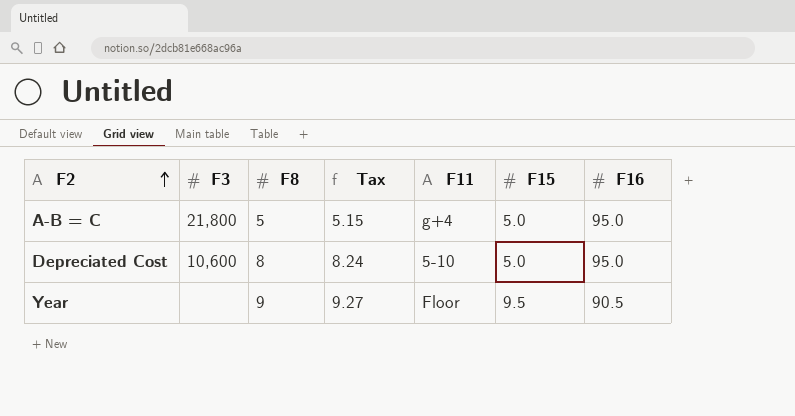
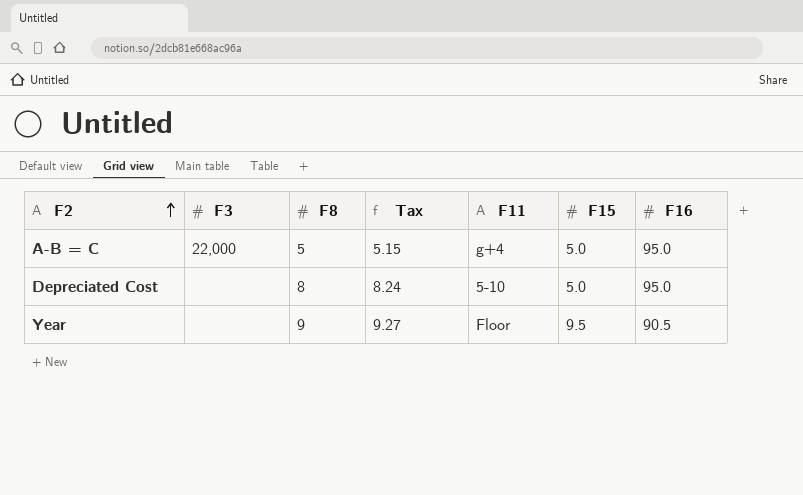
A-B = C | F3: 21,800 -> 22,000
Depreciated Cost | F3: 10,600 -> none

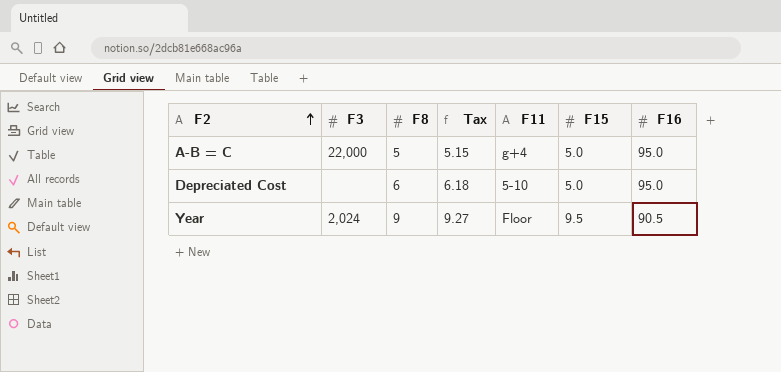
Depreciated Cost | F8: 8 -> 6
Depreciated Cost | Tax: 8.24 -> 6.18
Year | F3: none -> 2,024

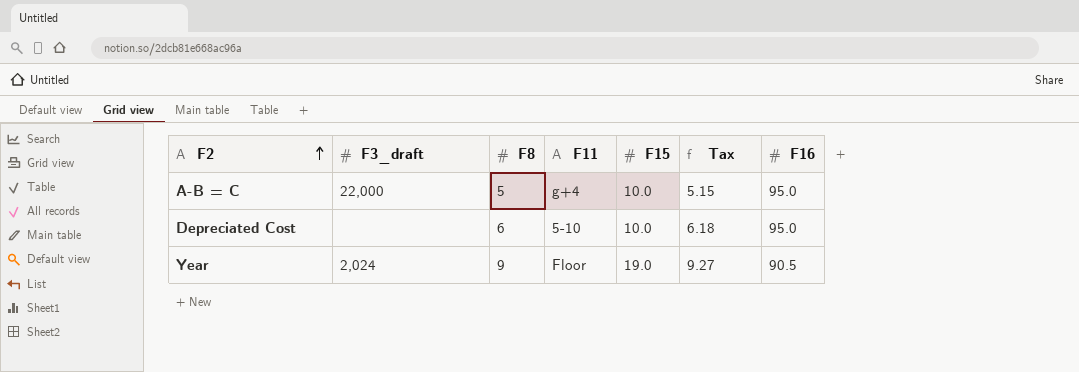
column name: F3 -> F3_draft
column Tax | position: 4 -> 6
A-B = C | F15: 5.0 -> 10.0
Depreciated Cost | F15: 5.0 -> 10.0
Year | F15: 9.5 -> 19.0

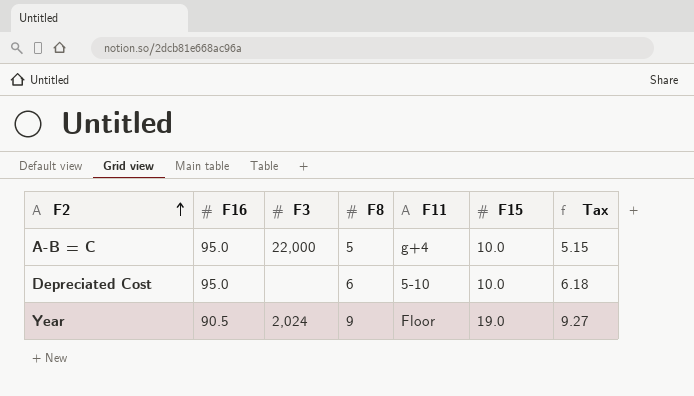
column F16 | position: 7 -> 2
column name: F3_draft -> F3

